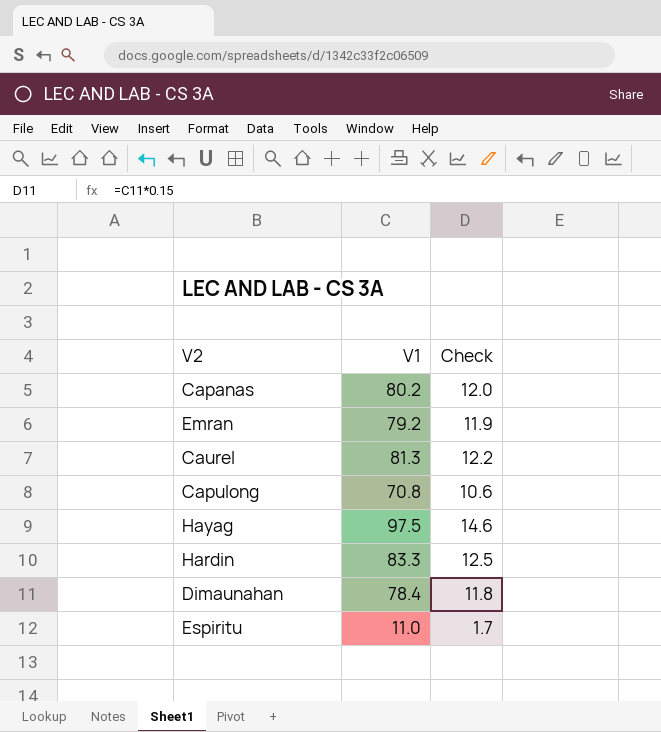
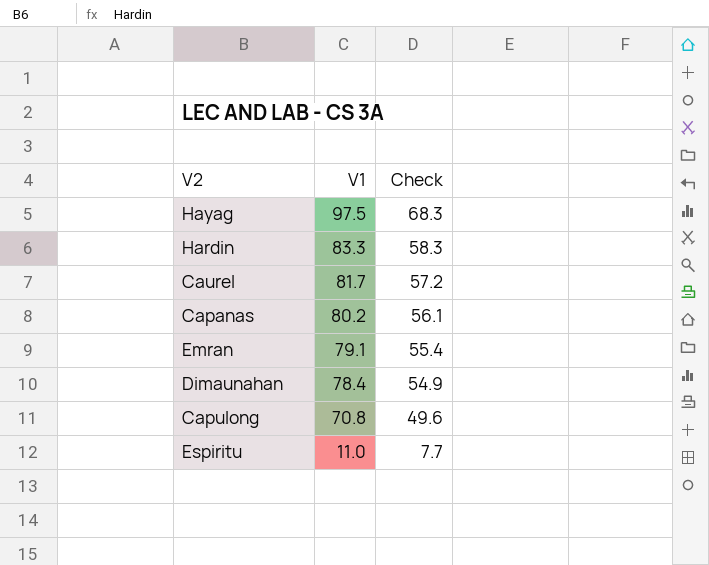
row order: none -> V1 descending
column Check | formula: [V1] * 0.15 -> [V1] * 0.7
Caurel | V1: 81.3 -> 81.7
Emran | V1: 79.2 -> 79.1

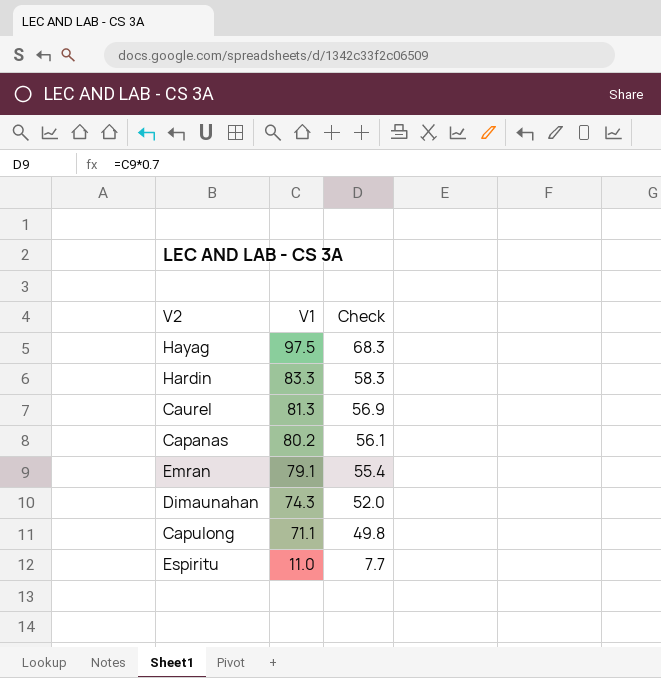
Caurel | V1: 81.7 -> 81.3
Caurel | Check: 57.2 -> 56.9
Dimaunahan | V1: 78.4 -> 74.3
Dimaunahan | Check: 54.9 -> 52.0
Capulong | V1: 70.8 -> 71.1
Capulong | Check: 49.6 -> 49.8

